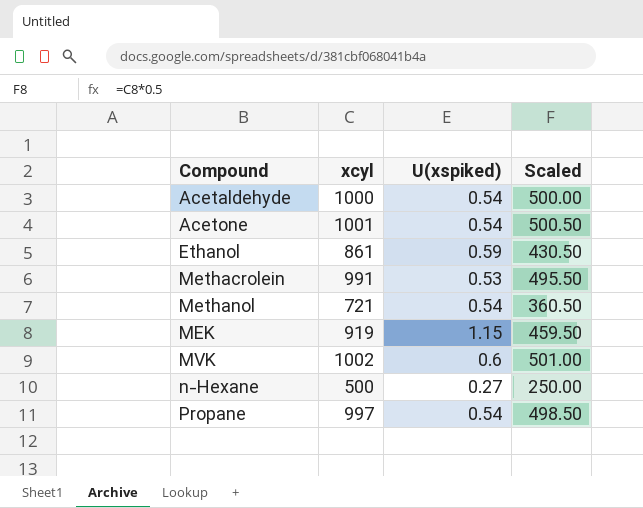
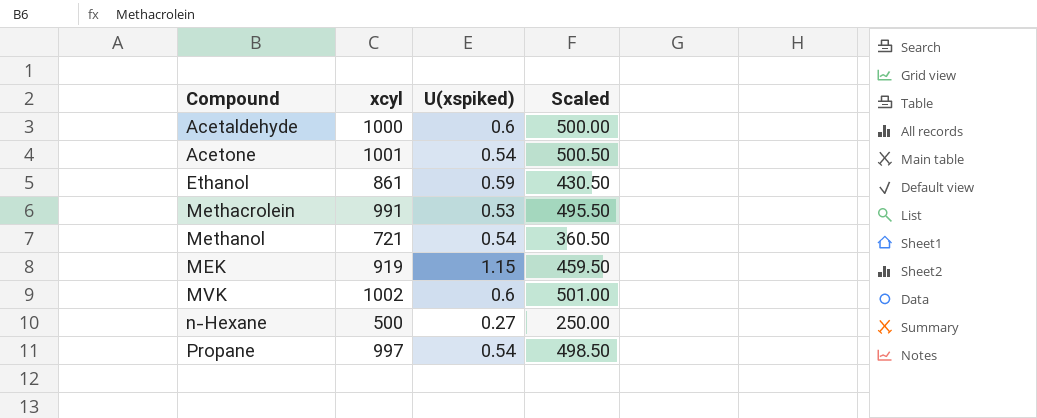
Acetaldehyde | U(xspiked): 0.54 -> 0.6

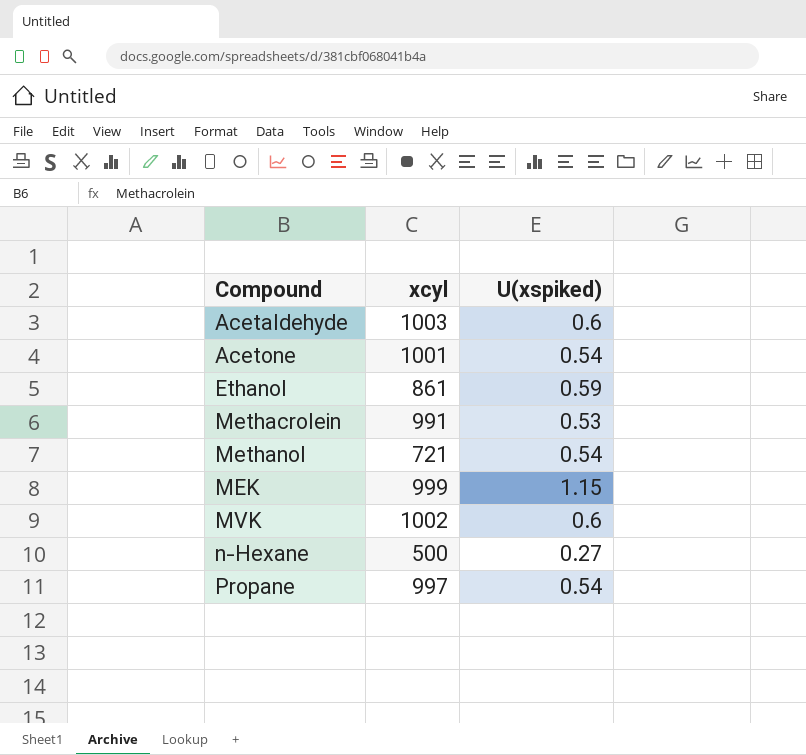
column Scaled | formula: [xcyl] * 0.5 -> none
Acetaldehyde | xcyl: 1000 -> 1003
MEK | xcyl: 919 -> 999

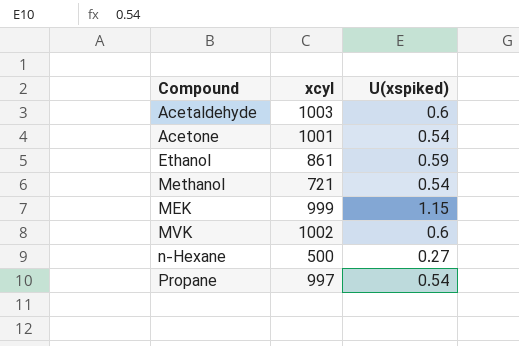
row Methacrolein: 991 | 0.53 -> none

